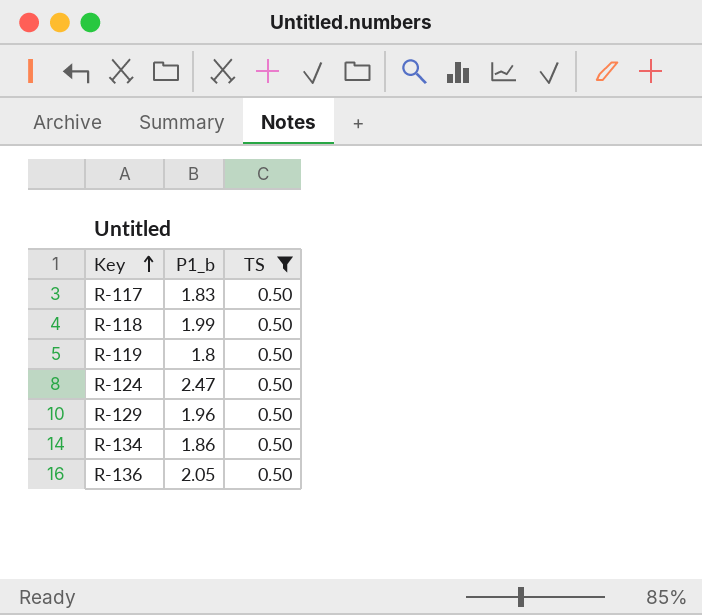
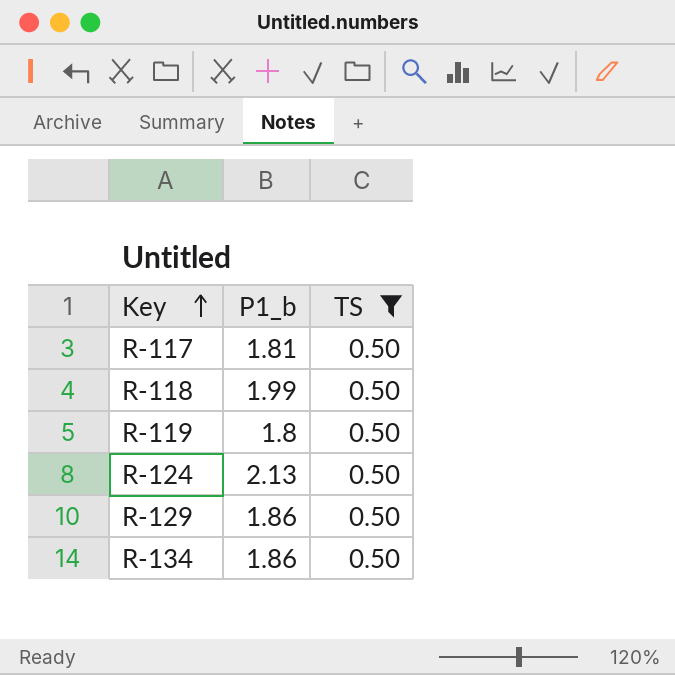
row R-136: 2.05 | 0.50 -> none
R-117 | P1_b: 1.83 -> 1.81
R-124 | P1_b: 2.47 -> 2.13
R-129 | P1_b: 1.96 -> 1.86

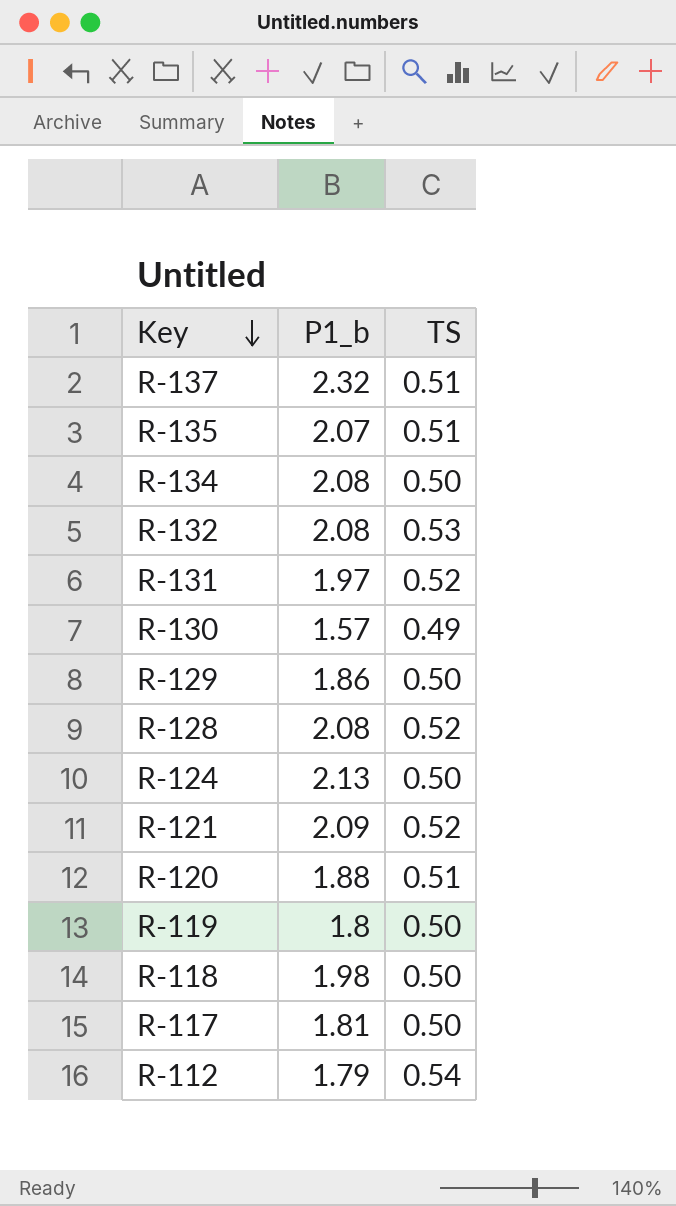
filter: TS = 0.50 -> none
row order: Key ascending -> Key descending
R-134 | P1_b: 1.86 -> 2.08
R-118 | P1_b: 1.99 -> 1.98

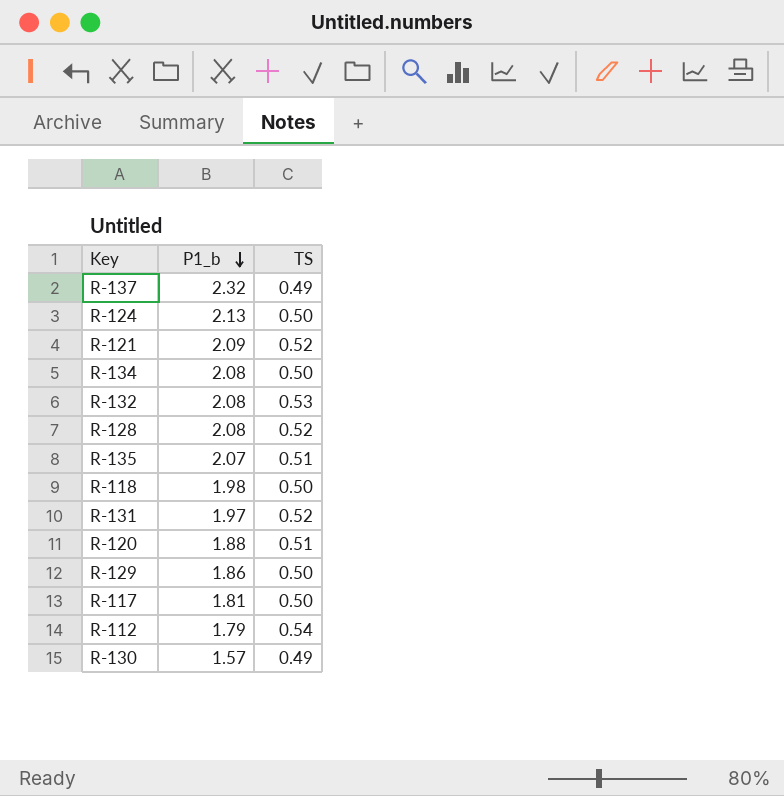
row order: Key descending -> P1_b descending
row R-119: 1.8 | 0.50 -> none
R-137 | TS: 0.51 -> 0.49

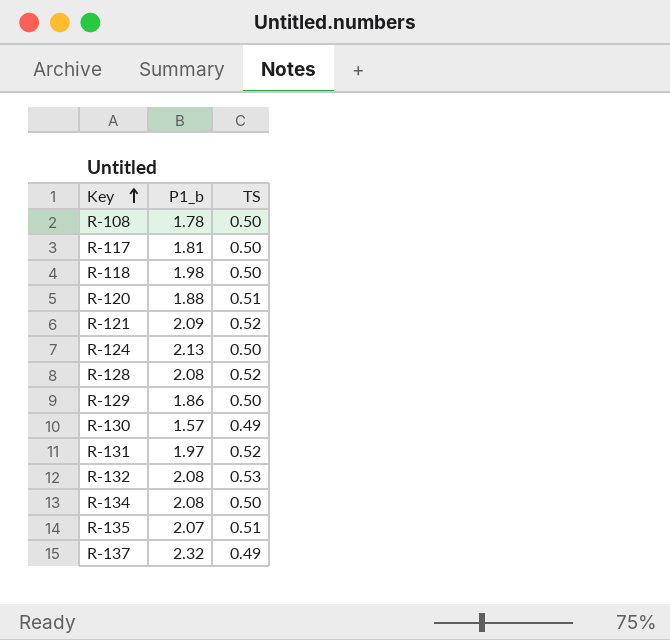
row order: P1_b descending -> Key ascending
row R-112: 1.79 | 0.54 -> none
row R-108: none -> 1.78 | 0.50

